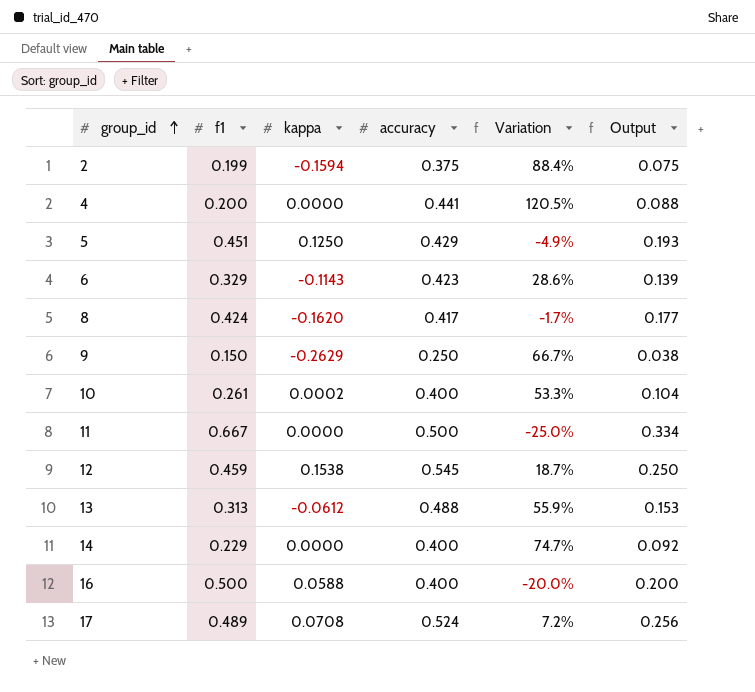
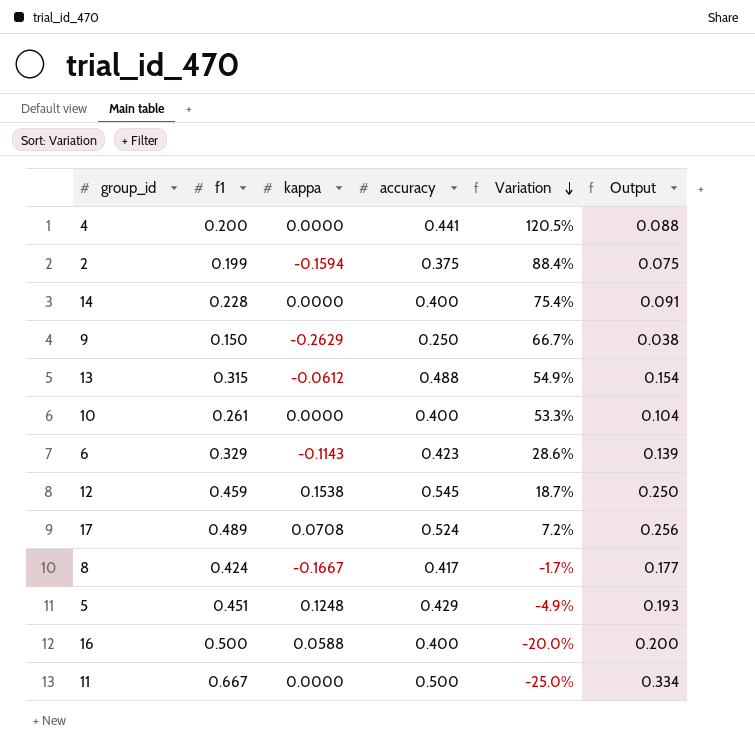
row order: group_id ascending -> Variation descending
14 | f1: 0.229 -> 0.228
14 | Variation: 74.7% -> 75.4%
14 | Output: 0.092 -> 0.091
13 | f1: 0.313 -> 0.315
13 | Variation: 55.9% -> 54.9%
13 | Output: 0.153 -> 0.154
10 | kappa: 0.0002 -> 0.0000
8 | kappa: -0.1620 -> -0.1667
5 | kappa: 0.1250 -> 0.1248

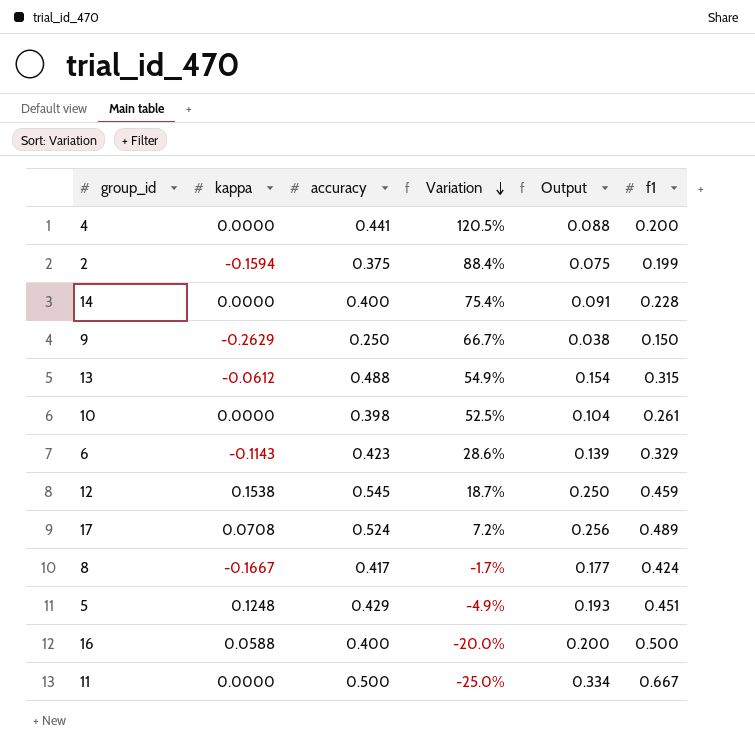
column f1 | position: 2 -> 6
10 | accuracy: 0.400 -> 0.398
10 | Variation: 53.3% -> 52.5%

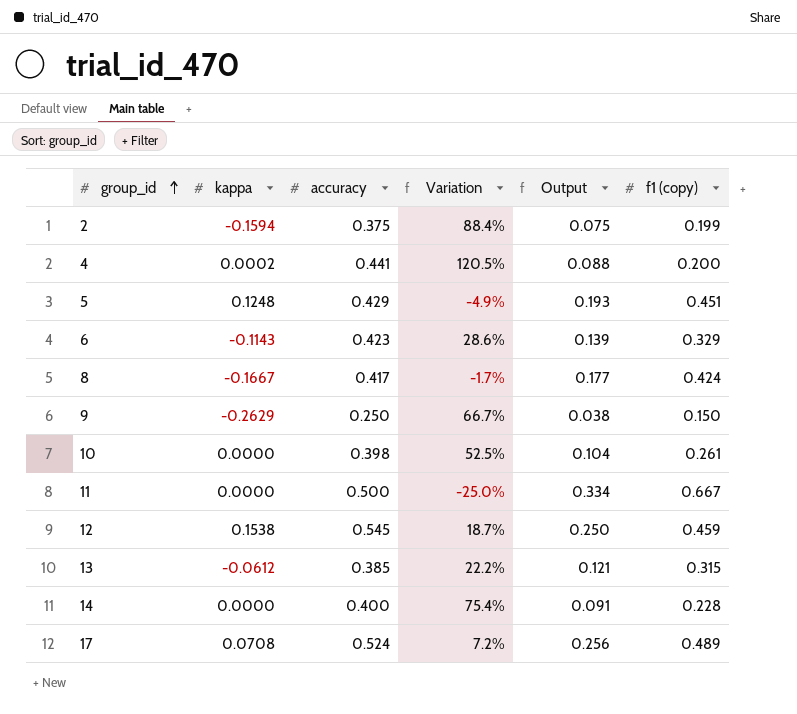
row order: Variation descending -> group_id ascending
column name: f1 -> f1 (copy)
row 16: 0.0588 | 0.400 | -20.0% | 0.200 | 0.500 -> none
4 | kappa: 0.0000 -> 0.0002
13 | accuracy: 0.488 -> 0.385
13 | Variation: 54.9% -> 22.2%
13 | Output: 0.154 -> 0.121

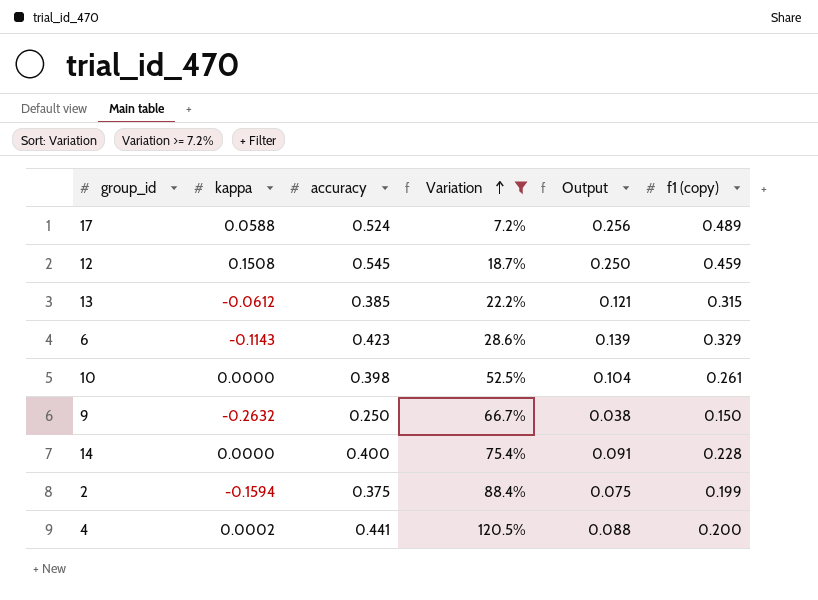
filter: none -> Variation >= 7.2%
row order: group_id ascending -> Variation ascending
17 | kappa: 0.0708 -> 0.0588
12 | kappa: 0.1538 -> 0.1508
9 | kappa: -0.2629 -> -0.2632

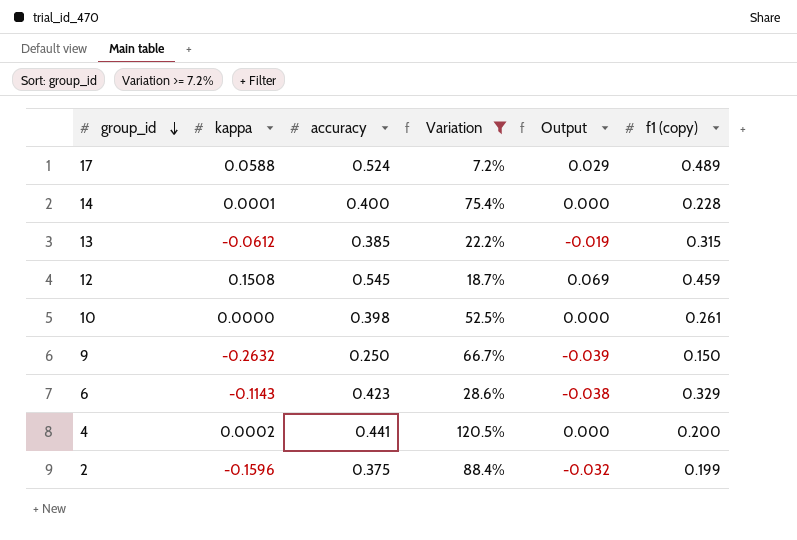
row order: Variation ascending -> group_id descending
column Output | formula: [accuracy] * [f1 (copy)] -> [kappa] * [f1 (copy)]
14 | kappa: 0.0000 -> 0.0001
2 | kappa: -0.1594 -> -0.1596

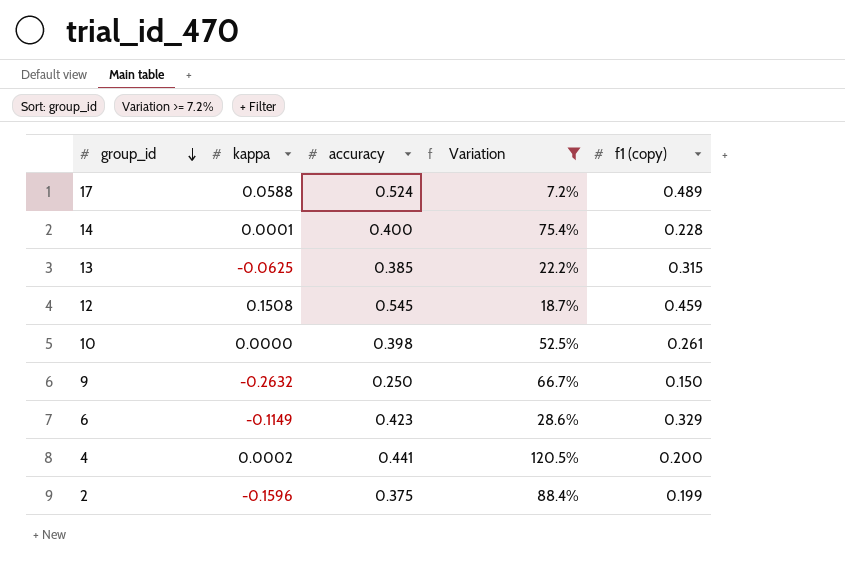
column Output | formula: [kappa] * [f1 (copy)] -> none
13 | kappa: -0.0612 -> -0.0625
6 | kappa: -0.1143 -> -0.1149

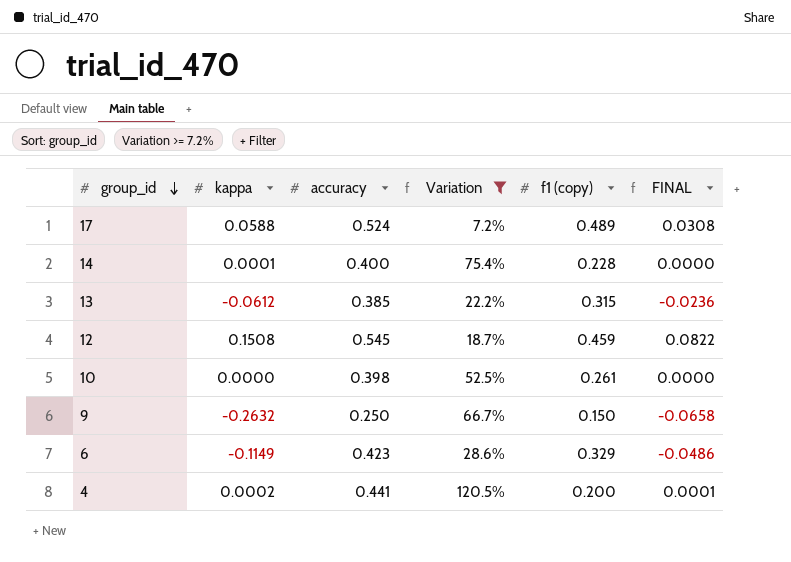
column FINAL | formula: none -> [kappa] * [accuracy]
row 2: -0.1596 | 0.375 | 88.4% | 0.199 -> none
13 | kappa: -0.0625 -> -0.0612

